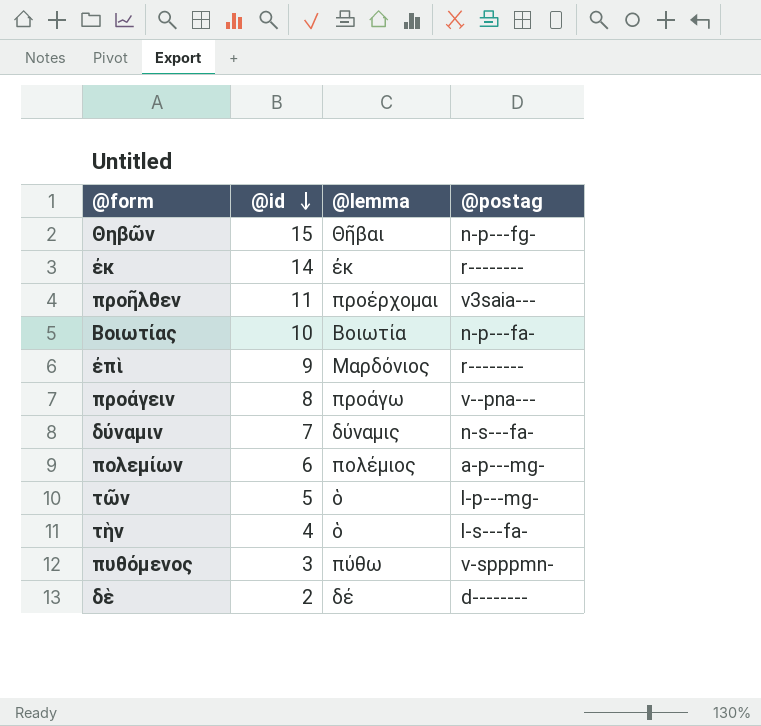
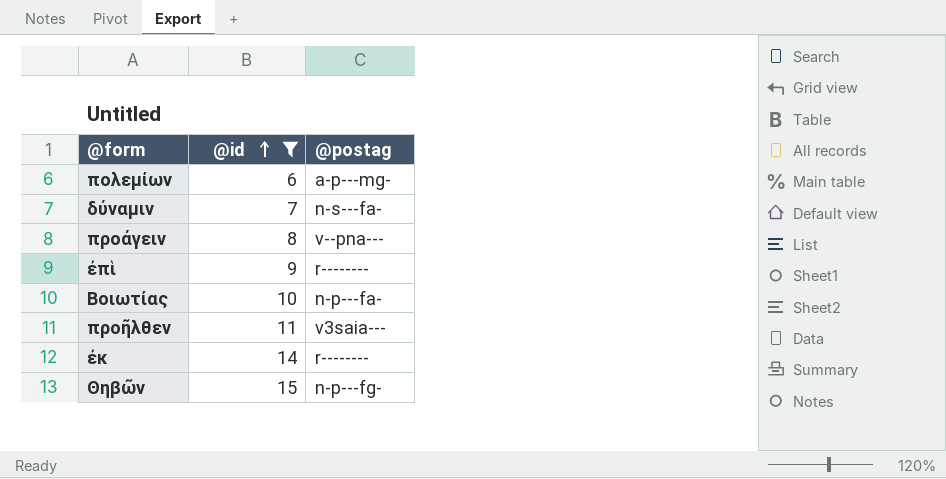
filter: none -> @id >= 6
row order: @id descending -> @id ascending
column @lemma | position: 3 -> none

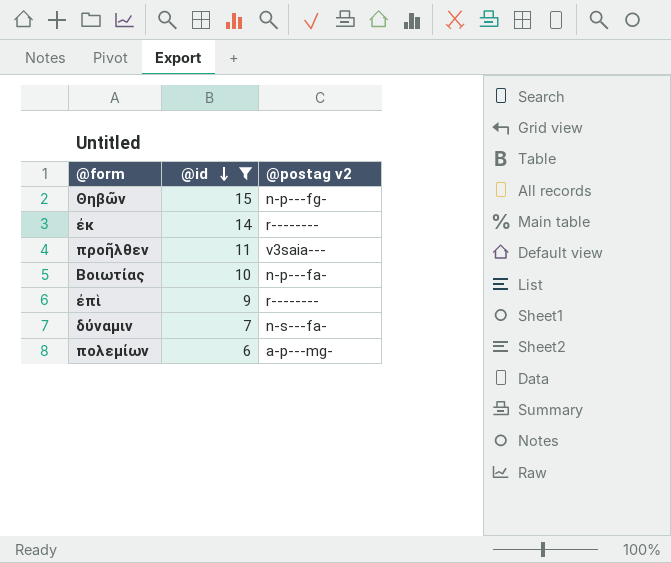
row order: @id ascending -> @id descending
column name: @postag -> @postag v2
row προάγειν: 8 | v--pna--- -> none

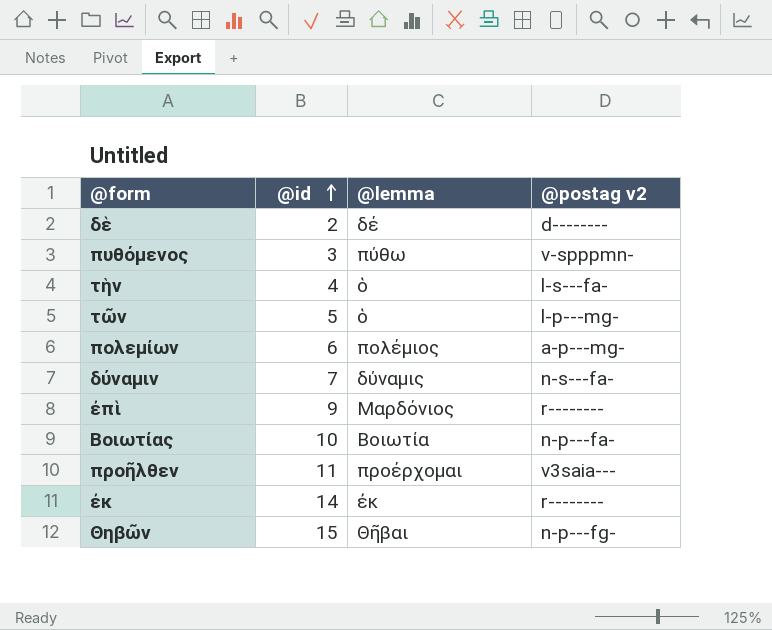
filter: @id >= 6 -> none
row order: @id descending -> @id ascending
column @lemma | position: none -> 3

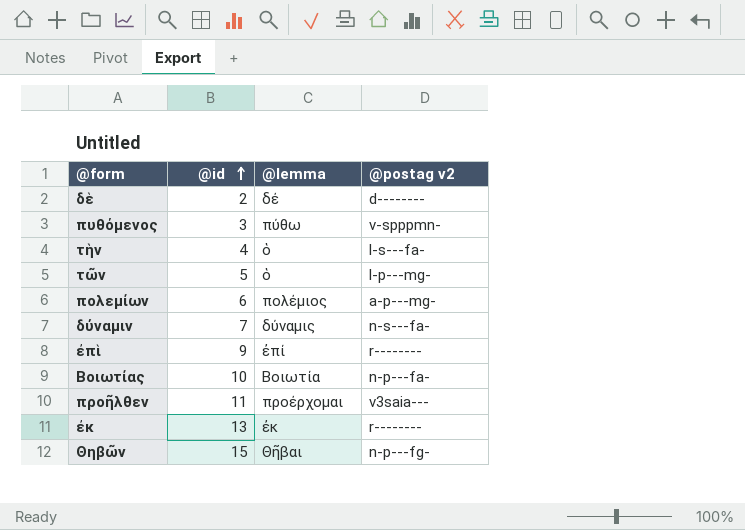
ἐπὶ | @lemma: Μαρδόνιος -> ἐπί
ἐκ | @id: 14 -> 13

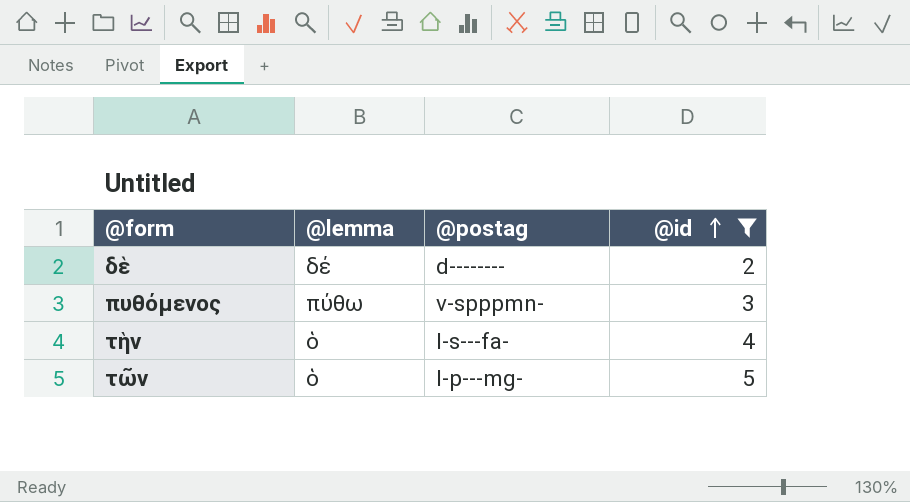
filter: none -> @id <= 5
column name: @postag v2 -> @postag
column @id | position: 2 -> 4

